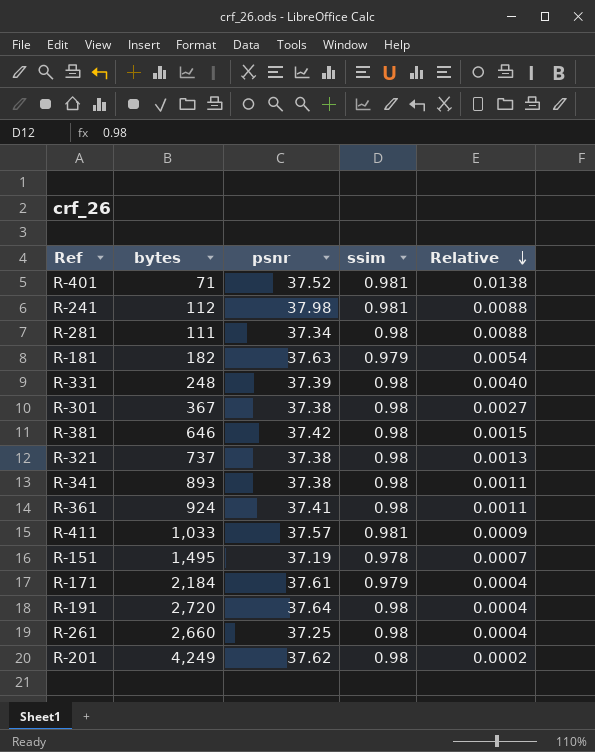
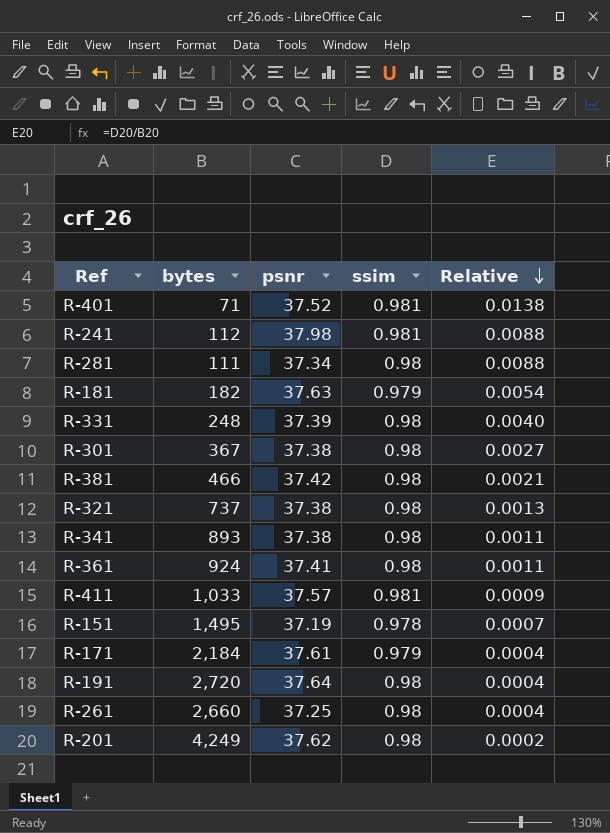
R-381 | bytes: 646 -> 466
R-381 | Relative: 0.0015 -> 0.0021

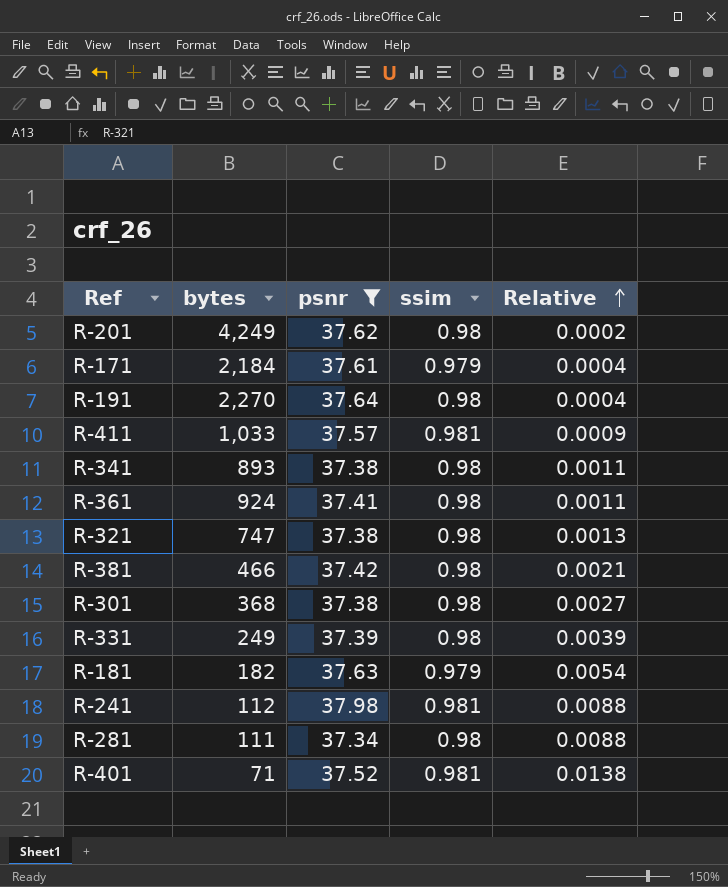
filter: none -> psnr >= 37.34
row order: Relative descending -> Relative ascending
R-191 | bytes: 2,720 -> 2,270
R-321 | bytes: 737 -> 747
R-301 | bytes: 367 -> 368
R-331 | bytes: 248 -> 249
R-331 | Relative: 0.0040 -> 0.0039

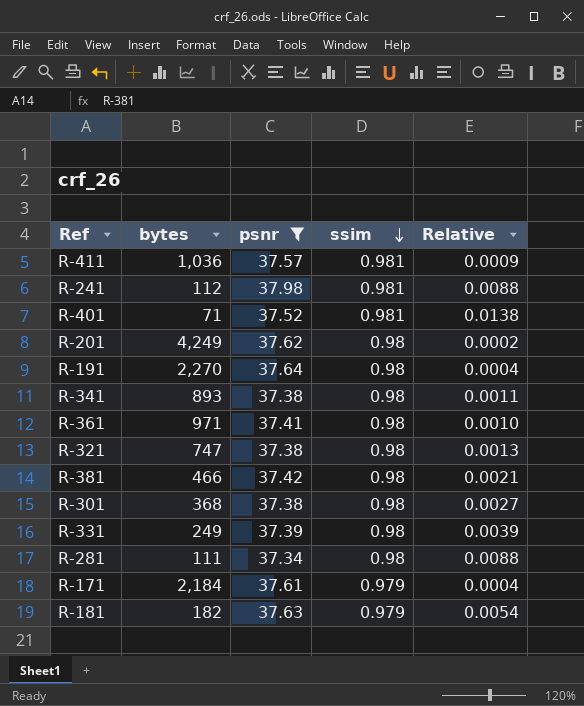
row order: Relative ascending -> ssim descending
R-411 | bytes: 1,033 -> 1,036
R-361 | bytes: 924 -> 971
R-361 | Relative: 0.0011 -> 0.0010

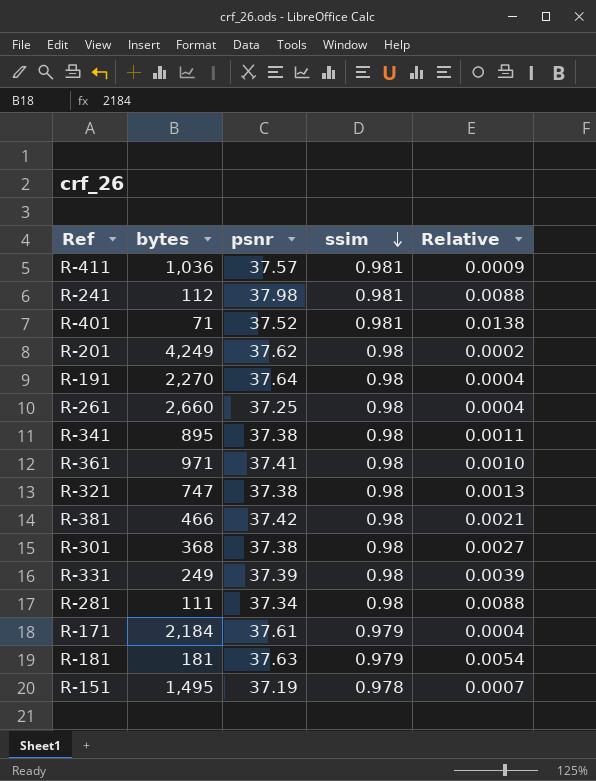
filter: psnr >= 37.34 -> none
R-341 | bytes: 893 -> 895
R-181 | bytes: 182 -> 181

